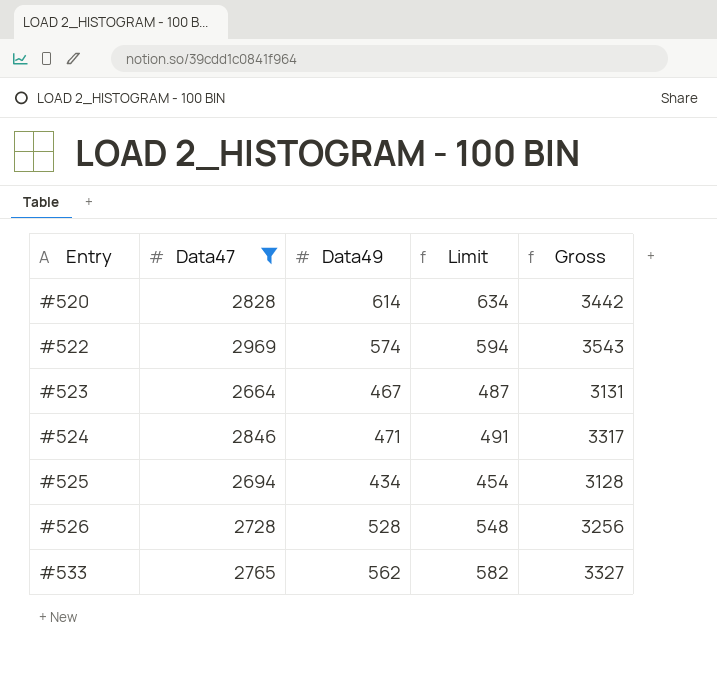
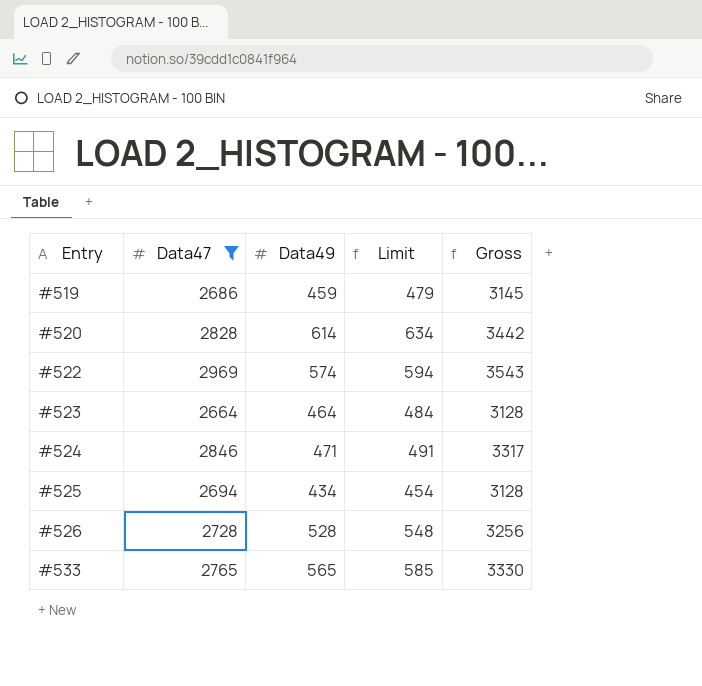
row #519: none -> 2686 | 459 | 479 | 3145
#523 | Data49: 467 -> 464
#523 | Limit: 487 -> 484
#523 | Gross: 3131 -> 3128
#533 | Data49: 562 -> 565
#533 | Limit: 582 -> 585
#533 | Gross: 3327 -> 3330

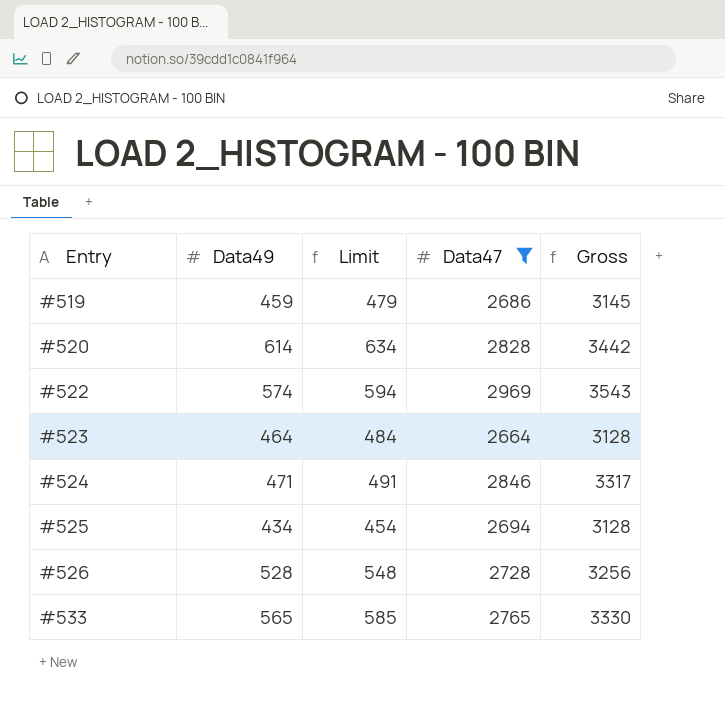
column Data47 | position: 2 -> 4

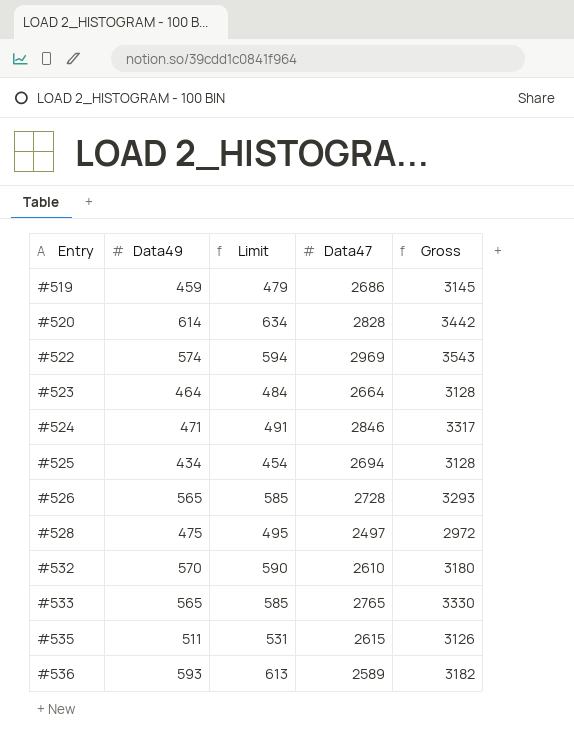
filter: Data47 >= 2664 -> none
#526 | Data49: 528 -> 565
#526 | Limit: 548 -> 585
#526 | Gross: 3256 -> 3293

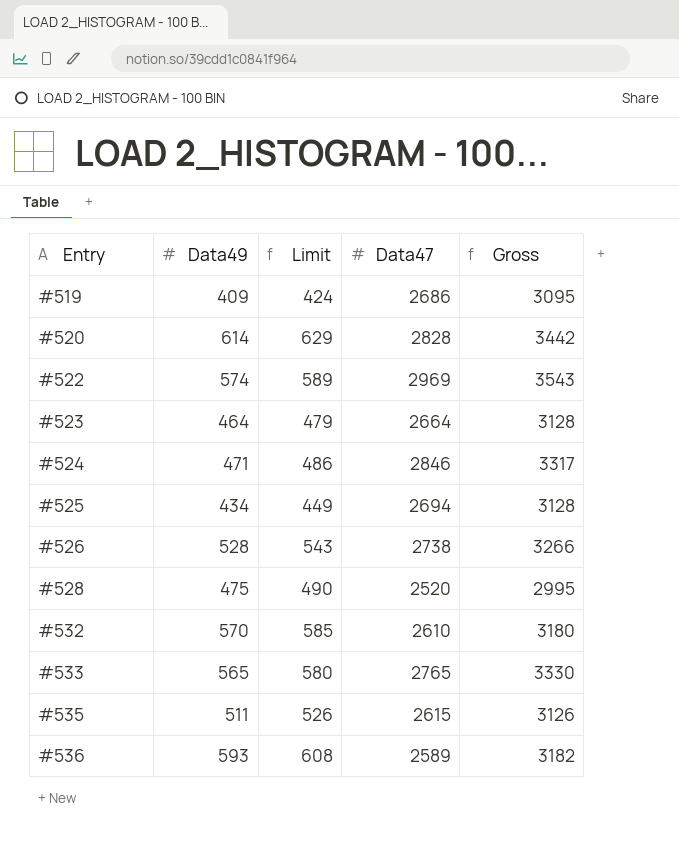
column Limit | formula: [Data49] + 20 -> [Data49] + 15
#519 | Data49: 459 -> 409
#519 | Gross: 3145 -> 3095
#526 | Data49: 565 -> 528
#526 | Data47: 2728 -> 2738
#526 | Gross: 3293 -> 3266
#528 | Data47: 2497 -> 2520
#528 | Gross: 2972 -> 2995

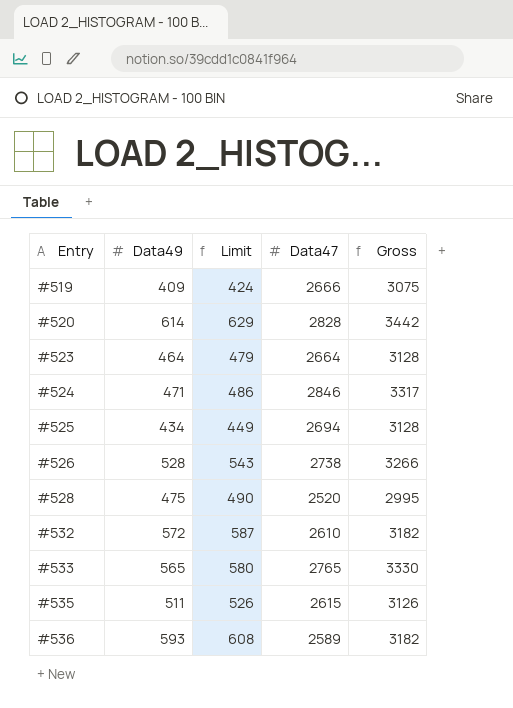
row #522: 574 | 589 | 2969 | 3543 -> none
#519 | Data47: 2686 -> 2666
#519 | Gross: 3095 -> 3075
#532 | Data49: 570 -> 572
#532 | Limit: 585 -> 587
#532 | Gross: 3180 -> 3182

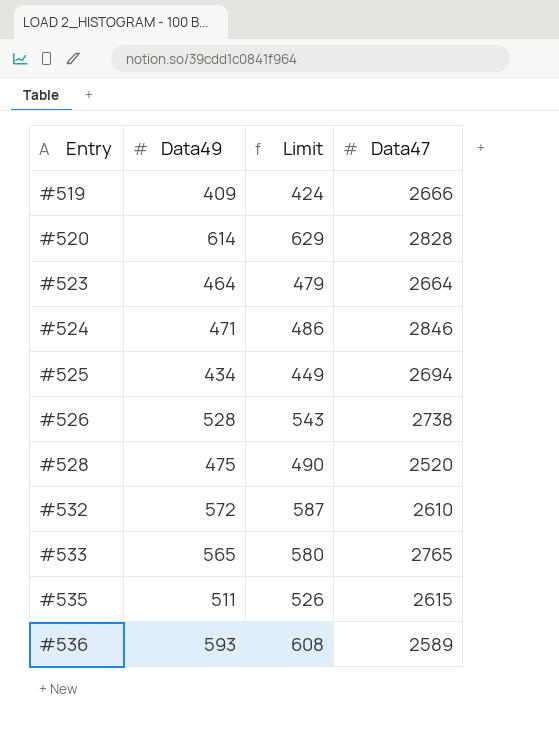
column Gross | formula: [Data49] + [Data47] -> none

